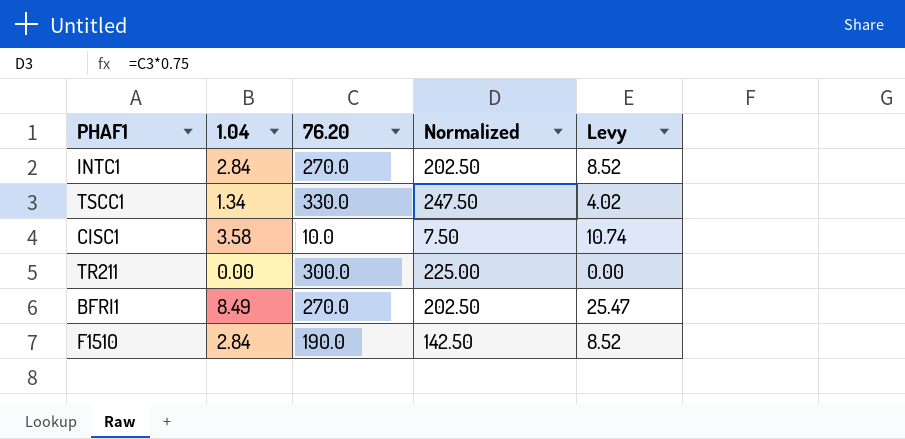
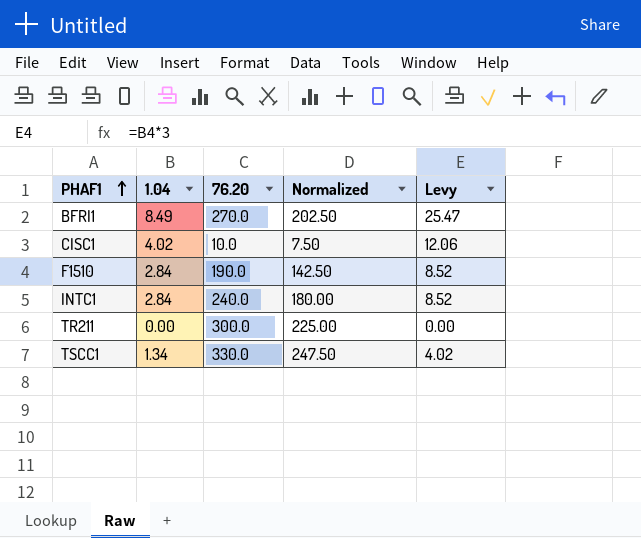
row order: none -> PHAF1 ascending
CISC1 | 1.04: 3.58 -> 4.02
CISC1 | Levy: 10.74 -> 12.06
INTC1 | 76.20: 270.0 -> 240.0
INTC1 | Normalized: 202.50 -> 180.00

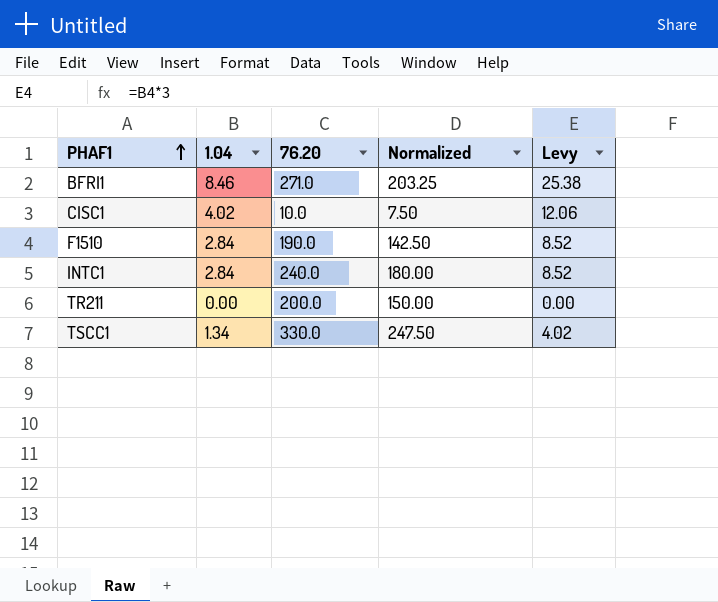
BFRI1 | 1.04: 8.49 -> 8.46
BFRI1 | 76.20: 270.0 -> 271.0
BFRI1 | Normalized: 202.50 -> 203.25
BFRI1 | Levy: 25.47 -> 25.38
TR211 | 76.20: 300.0 -> 200.0
TR211 | Normalized: 225.00 -> 150.00

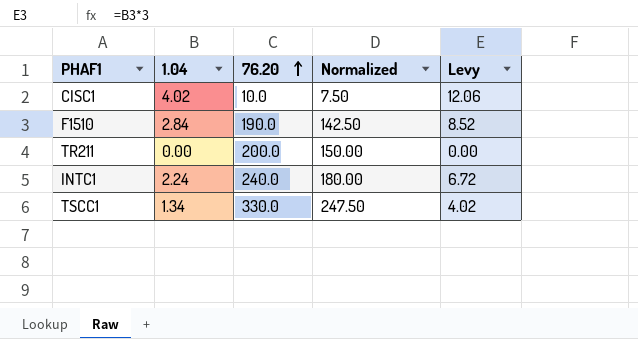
row order: PHAF1 ascending -> 76.20 ascending
row BFRI1: 8.46 | 271.0 | 203.25 | 25.38 -> none
INTC1 | 1.04: 2.84 -> 2.24
INTC1 | Levy: 8.52 -> 6.72

